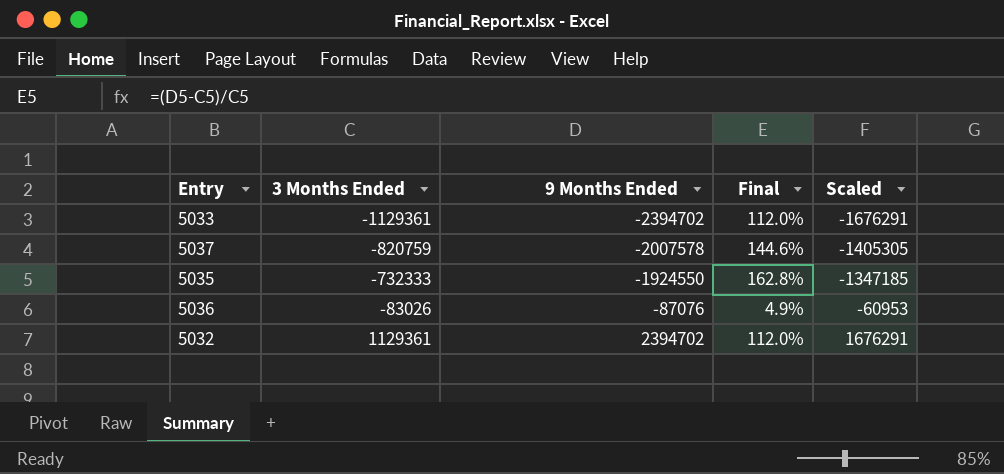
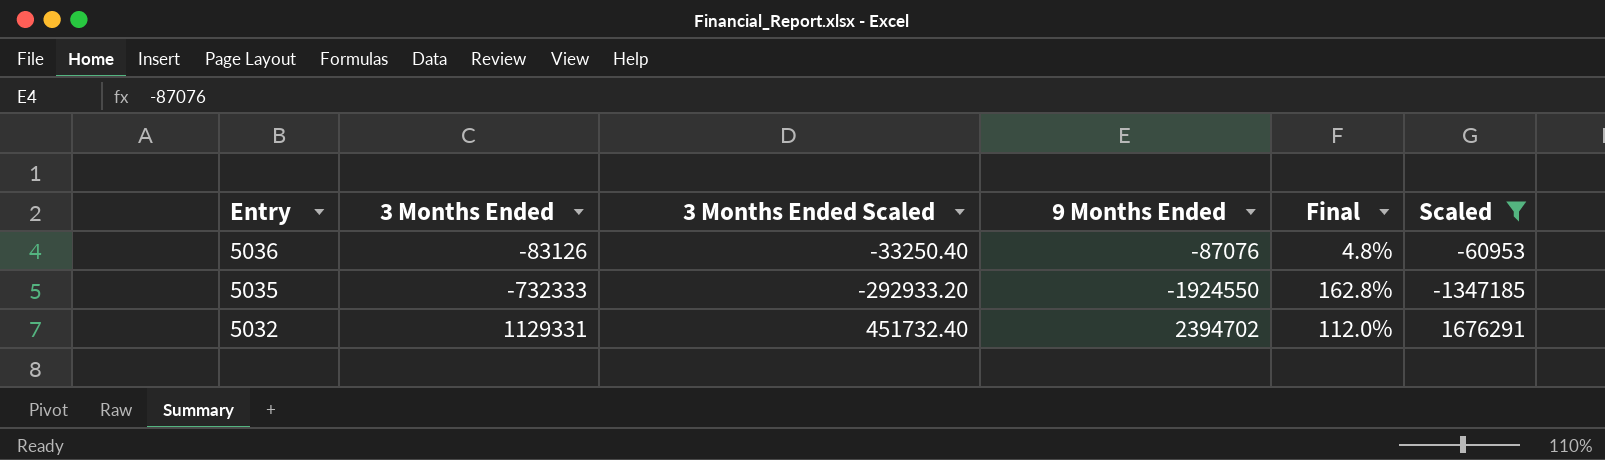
filter: none -> Scaled >= -1347185
row order: 3 Months Ended ascending -> Entry descending
column 3 Months Ended Scaled | formula: none -> [3 Months Ended] * 0.4
5036 | 3 Months Ended: -83026 -> -83126
5036 | Final: 4.9% -> 4.8%
5032 | 3 Months Ended: 1129361 -> 1129331

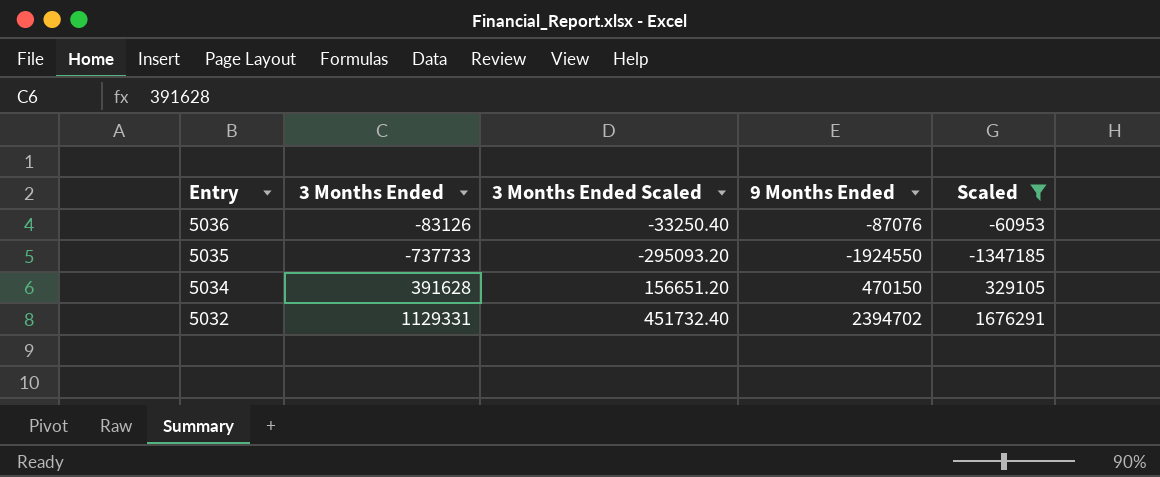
column Final | formula: ([9 Months Ended] - [3 Months Ended]) / [3 Months Ended] -> none
5035 | 3 Months Ended: -732333 -> -737733
5035 | 3 Months Ended Scaled: -292933.20 -> -295093.20
row 5034: none -> 391628 | 156651.20 | 470150 | 329105

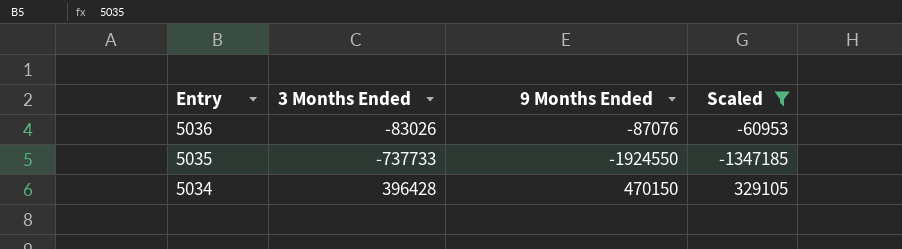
column 3 Months Ended Scaled | formula: [3 Months Ended] * 0.4 -> none
row 5032: 1129331 | 451732.40 | 2394702 | 1676291 -> none
5036 | 3 Months Ended: -83126 -> -83026
5034 | 3 Months Ended: 391628 -> 396428

